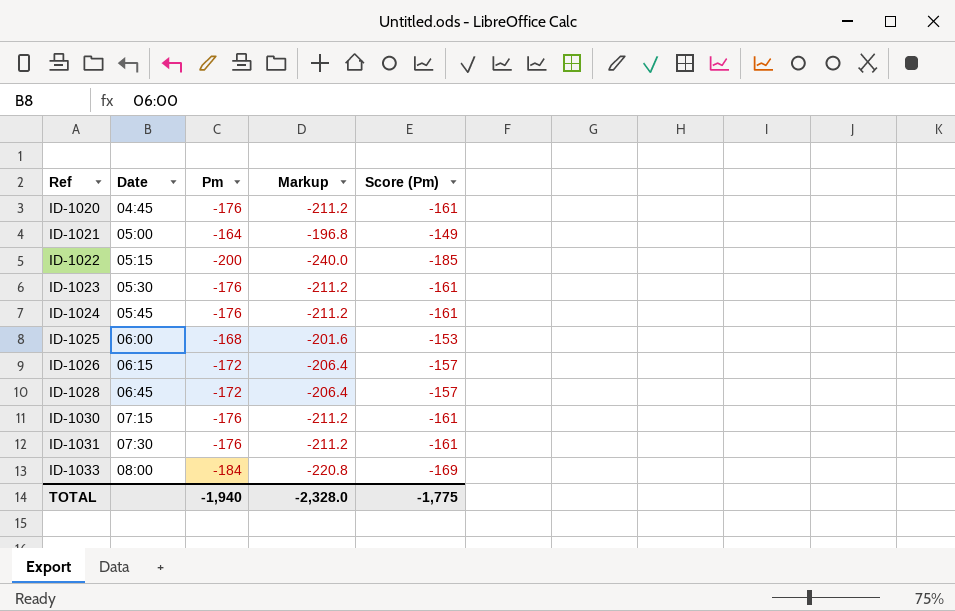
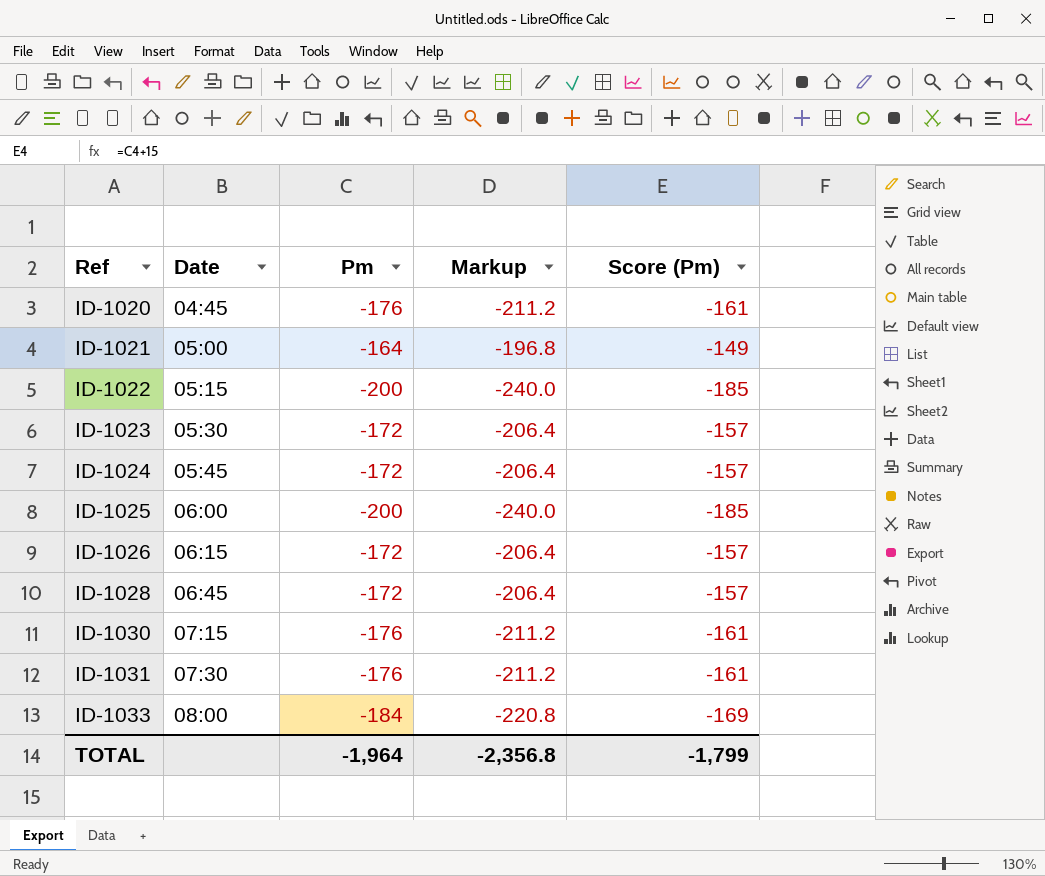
ID-1023 | Pm: -176 -> -172
ID-1023 | Markup: -211.2 -> -206.4
ID-1023 | Score (Pm): -161 -> -157
ID-1024 | Pm: -176 -> -172
ID-1024 | Markup: -211.2 -> -206.4
ID-1024 | Score (Pm): -161 -> -157
ID-1025 | Pm: -168 -> -200
ID-1025 | Markup: -201.6 -> -240.0
ID-1025 | Score (Pm): -153 -> -185
TOTAL | Pm: -1,940 -> -1,964
TOTAL | Markup: -2,328.0 -> -2,356.8
TOTAL | Score (Pm): -1,775 -> -1,799

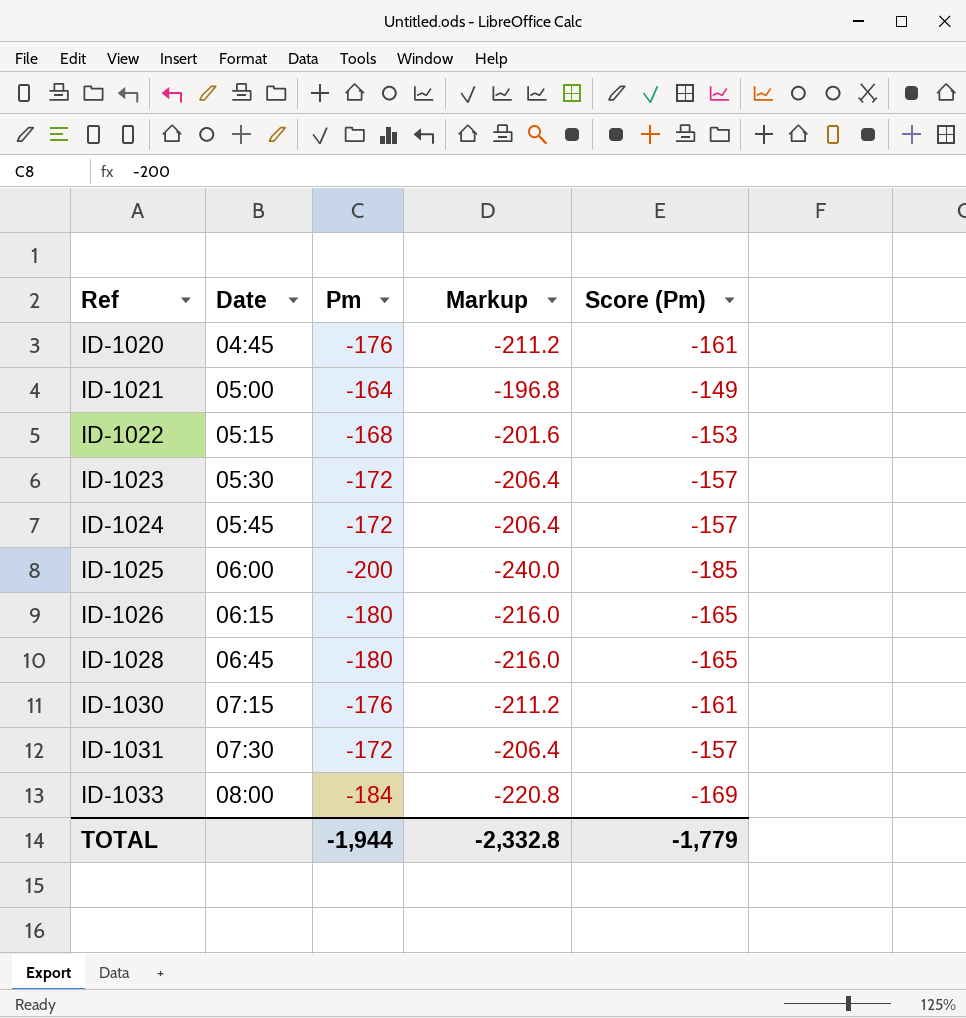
ID-1022 | Pm: -200 -> -168
ID-1022 | Markup: -240.0 -> -201.6
ID-1022 | Score (Pm): -185 -> -153
ID-1026 | Pm: -172 -> -180
ID-1026 | Markup: -206.4 -> -216.0
ID-1026 | Score (Pm): -157 -> -165
ID-1028 | Pm: -172 -> -180
ID-1028 | Markup: -206.4 -> -216.0
ID-1028 | Score (Pm): -157 -> -165
ID-1031 | Pm: -176 -> -172
ID-1031 | Markup: -211.2 -> -206.4
ID-1031 | Score (Pm): -161 -> -157
TOTAL | Pm: -1,964 -> -1,944
TOTAL | Markup: -2,356.8 -> -2,332.8
TOTAL | Score (Pm): -1,799 -> -1,779

